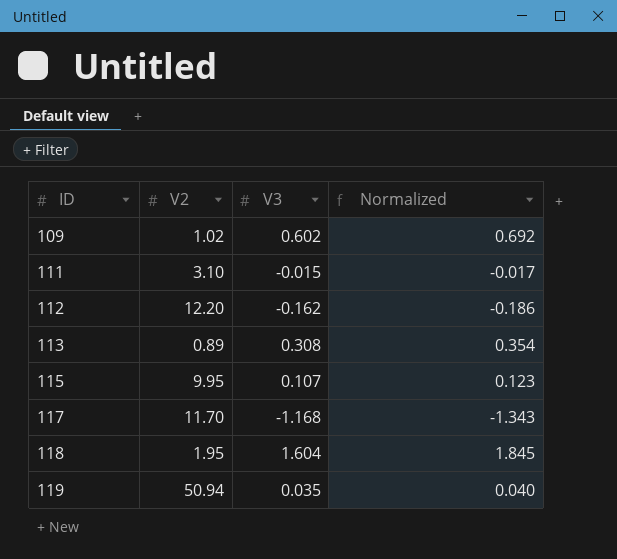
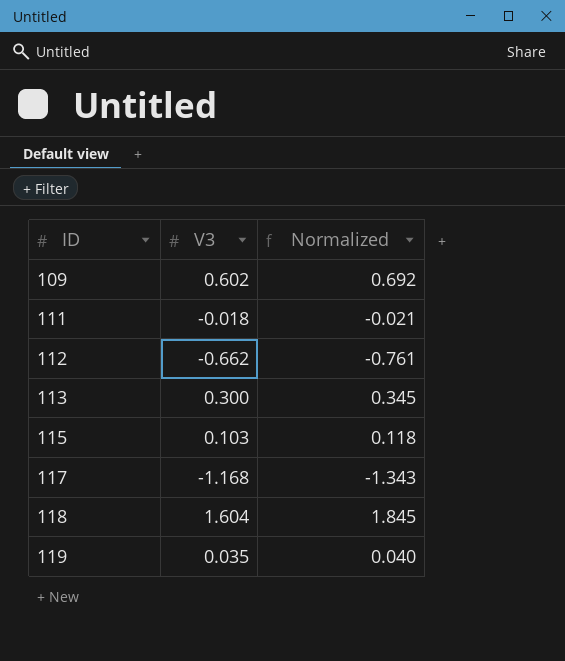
column V2 | position: 2 -> none
111 | V3: -0.015 -> -0.018
111 | Normalized: -0.017 -> -0.021
112 | V3: -0.162 -> -0.662
112 | Normalized: -0.186 -> -0.761
113 | V3: 0.308 -> 0.300
113 | Normalized: 0.354 -> 0.345
115 | V3: 0.107 -> 0.103
115 | Normalized: 0.123 -> 0.118

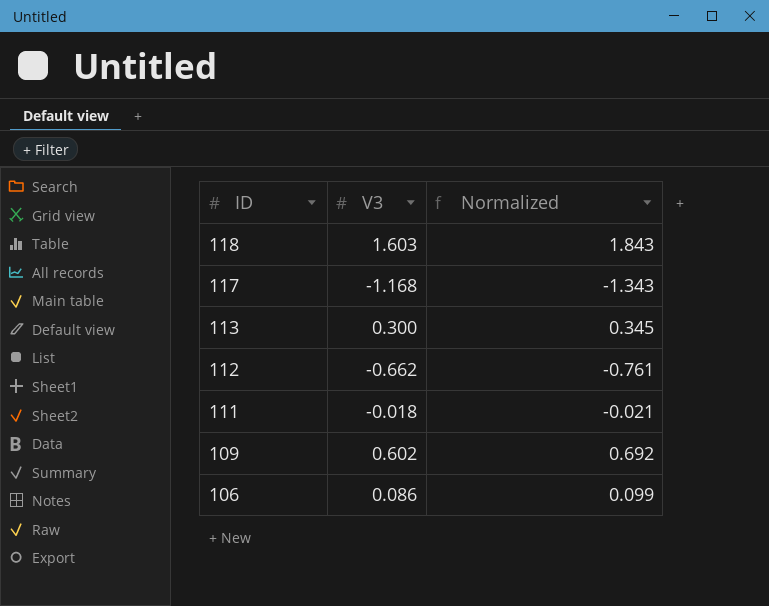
row order: ID ascending -> ID descending
row 115: 0.103 | 0.118 -> none
row 119: 0.035 | 0.040 -> none
118 | V3: 1.604 -> 1.603
118 | Normalized: 1.845 -> 1.843
row 106: none -> 0.086 | 0.099

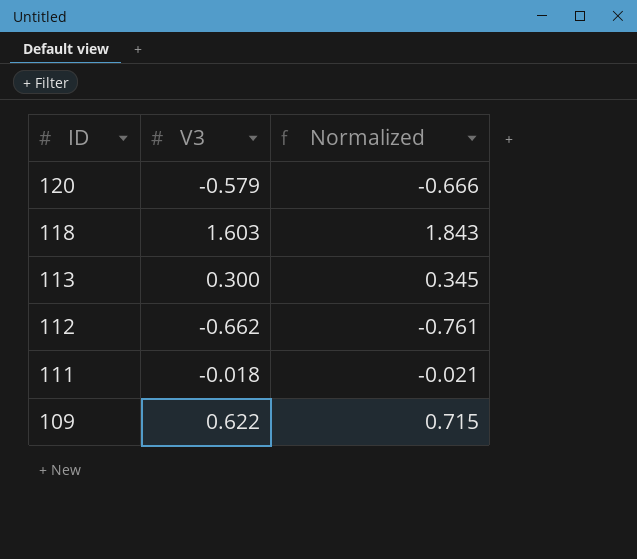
row 117: -1.168 | -1.343 -> none
row 106: 0.086 | 0.099 -> none
row 120: none -> -0.579 | -0.666
109 | V3: 0.602 -> 0.622
109 | Normalized: 0.692 -> 0.715

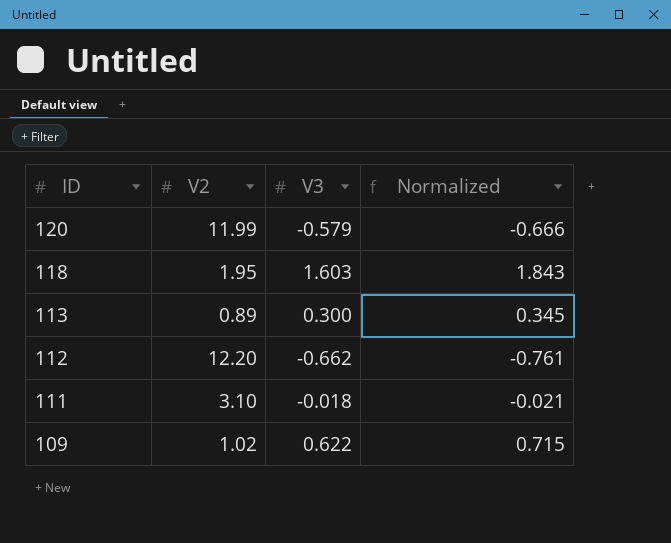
column V2 | position: none -> 2

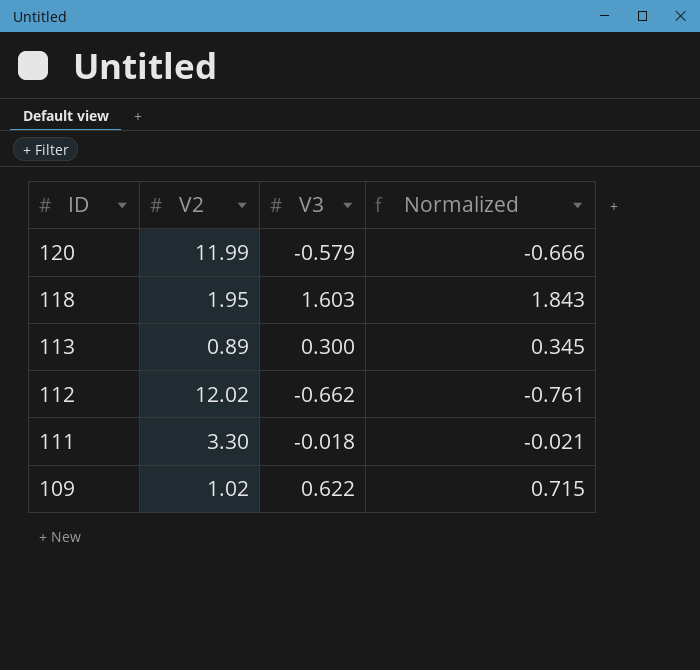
112 | V2: 12.20 -> 12.02
111 | V2: 3.10 -> 3.30

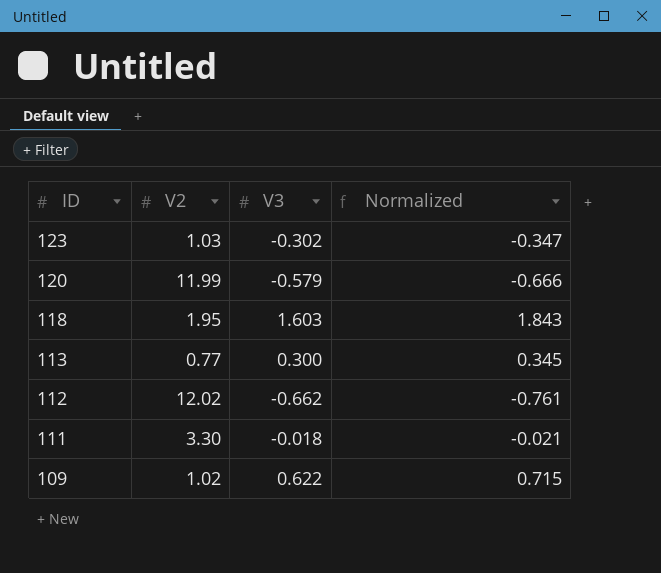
row 123: none -> 1.03 | -0.302 | -0.347
113 | V2: 0.89 -> 0.77

